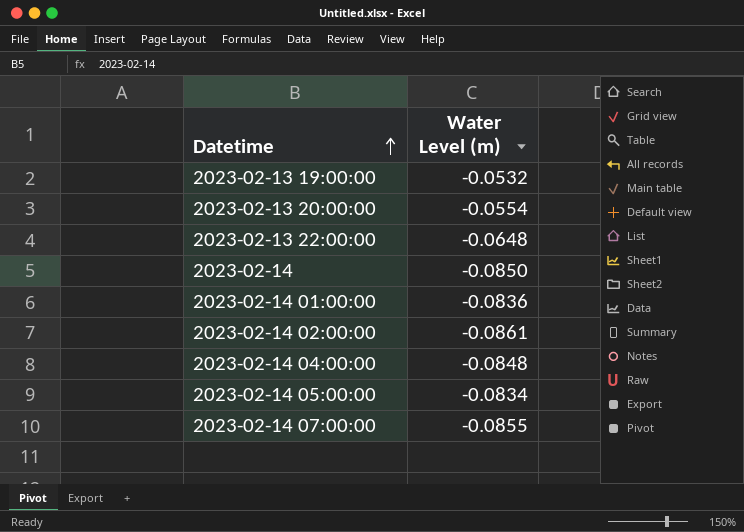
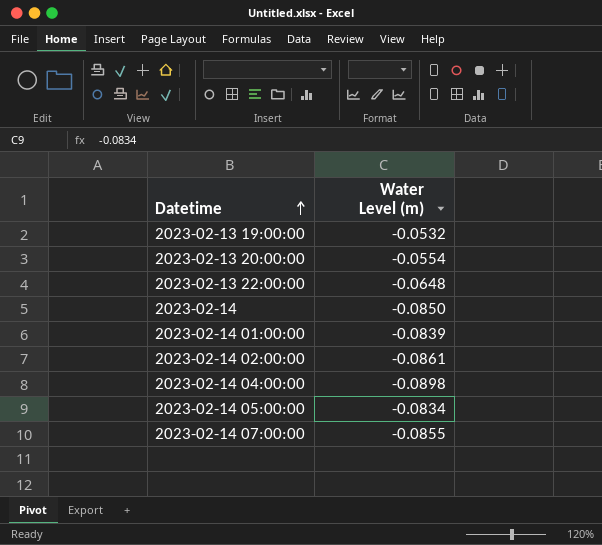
2023-02-14 01:00:00 | Water Level (m): -0.0836 -> -0.0839
2023-02-14 04:00:00 | Water Level (m): -0.0848 -> -0.0898

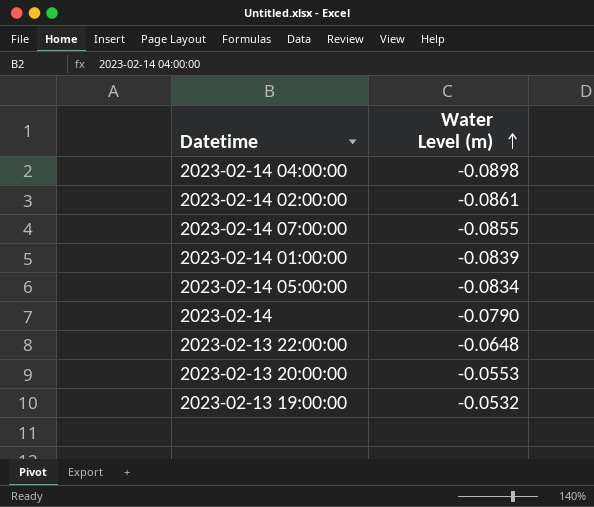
row order: Datetime ascending -> Water Level (m) ascending
2023-02-14 | Water Level (m): -0.0850 -> -0.0790
2023-02-13 20:00:00 | Water Level (m): -0.0554 -> -0.0553

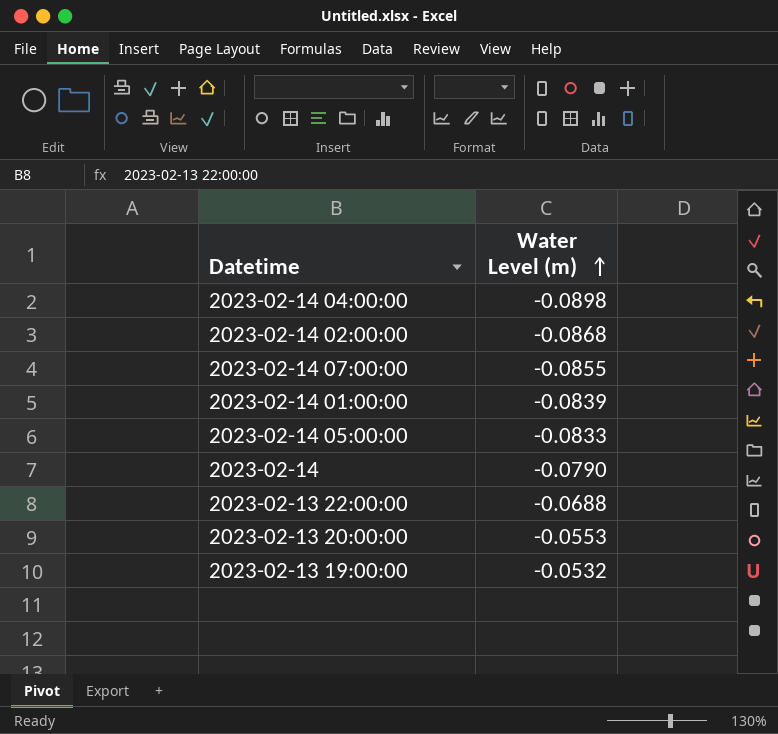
2023-02-14 02:00:00 | Water Level (m): -0.0861 -> -0.0868
2023-02-14 05:00:00 | Water Level (m): -0.0834 -> -0.0833
2023-02-13 22:00:00 | Water Level (m): -0.0648 -> -0.0688

